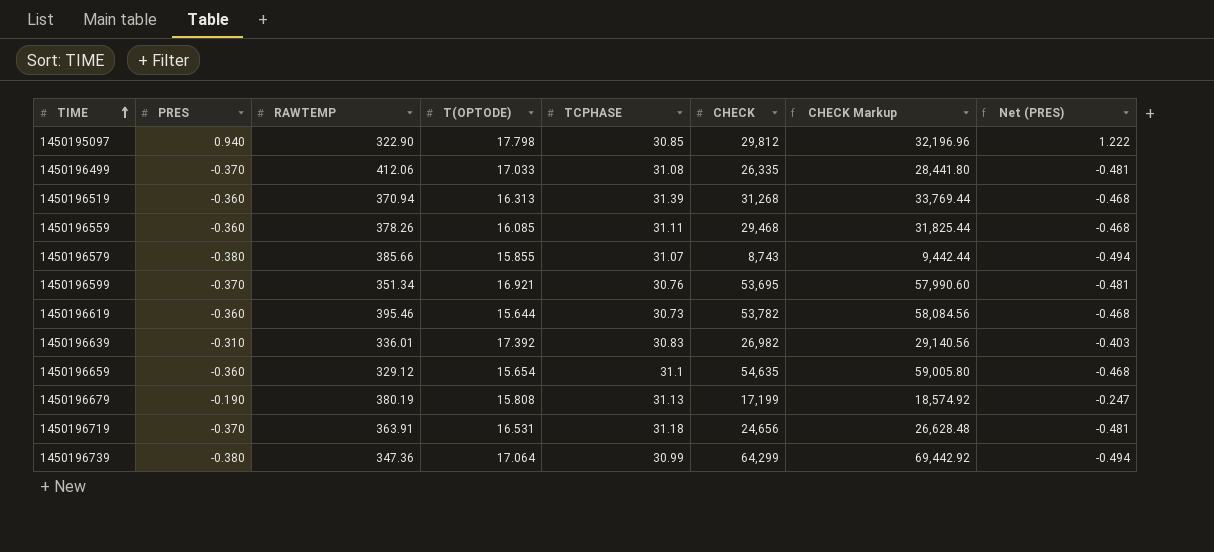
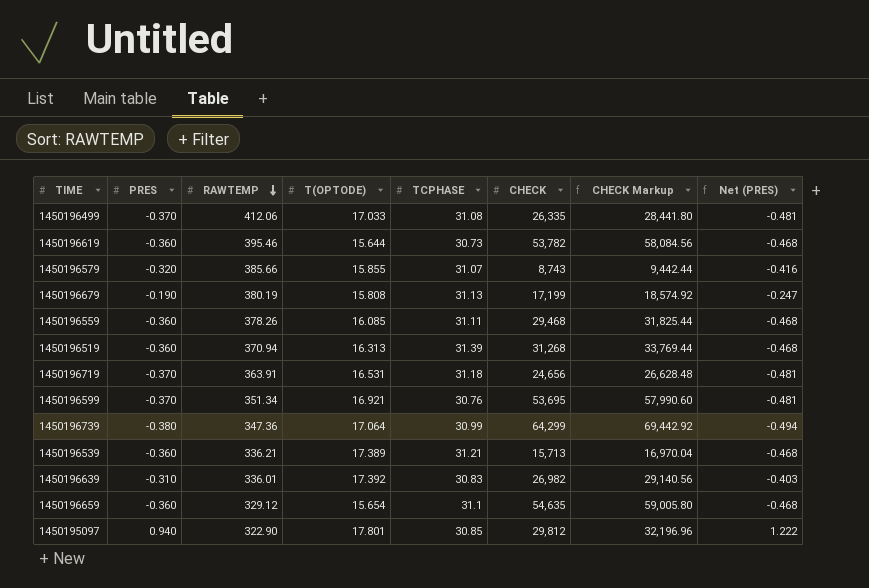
row order: TIME ascending -> RAWTEMP descending
1450196579 | PRES: -0.380 -> -0.320
1450196579 | Net (PRES): -0.494 -> -0.416
row 1450196539: none -> -0.360 | 336.21 | 17.389 | 31.21 | 15,713 | 16,970.04 | -0.468
1450195097 | T(OPTODE): 17.798 -> 17.801

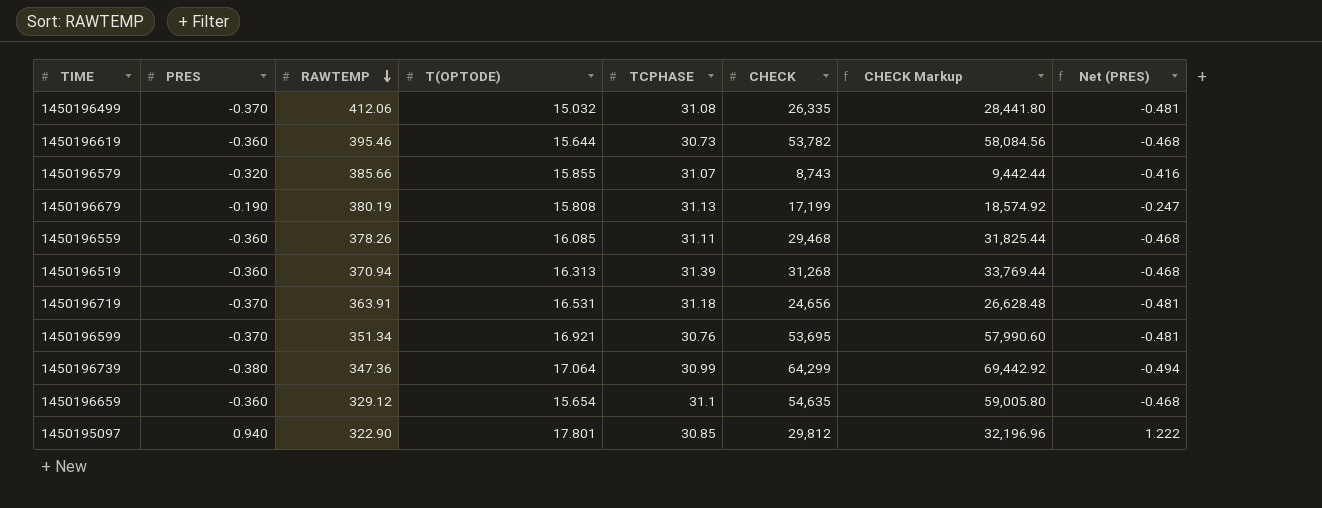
row 1450196539: -0.360 | 336.21 | 17.389 | 31.21 | 15,713 | 16,970.04 | -0.468 -> none
row 1450196639: -0.310 | 336.01 | 17.392 | 30.83 | 26,982 | 29,140.56 | -0.403 -> none
1450196499 | T(OPTODE): 17.033 -> 15.032

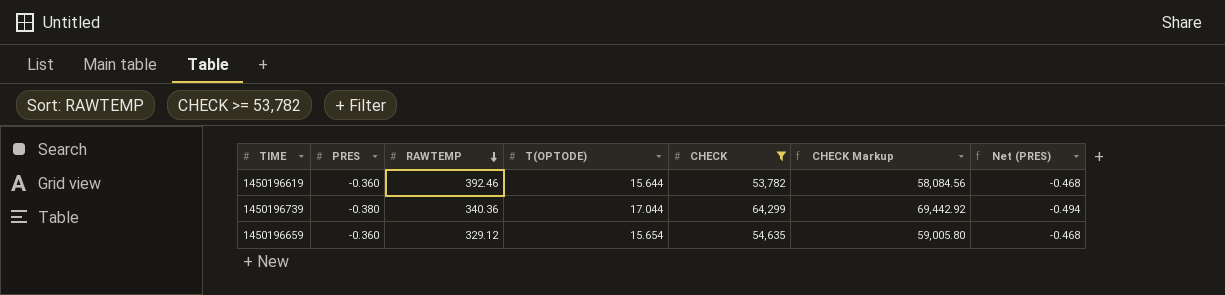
filter: none -> CHECK >= 53,782
column TCPHASE | position: 5 -> none
1450196619 | RAWTEMP: 395.46 -> 392.46
1450196739 | RAWTEMP: 347.36 -> 340.36
1450196739 | T(OPTODE): 17.064 -> 17.044

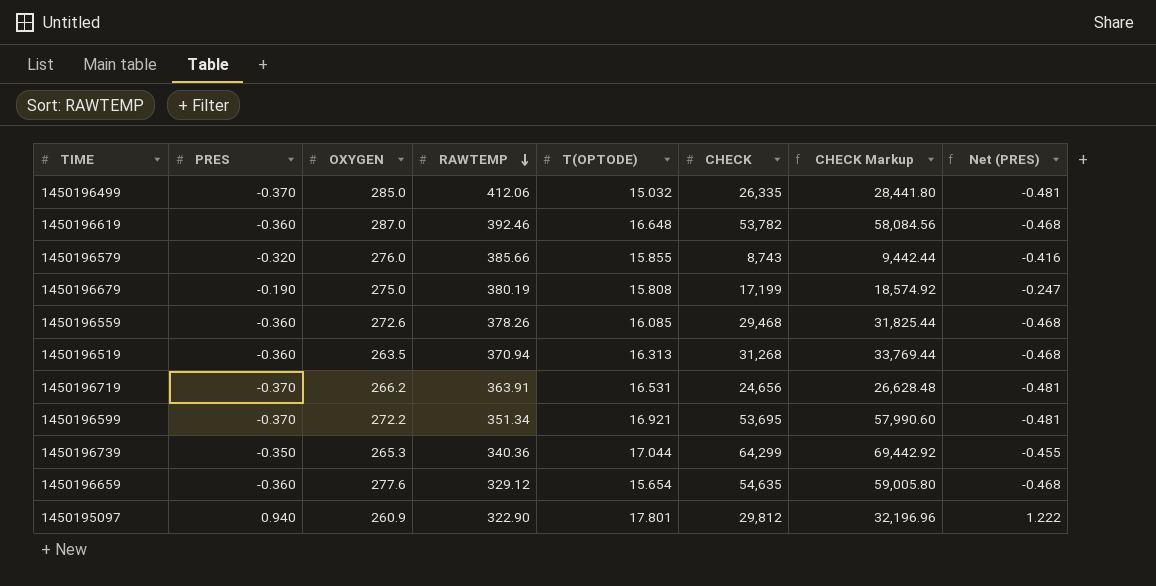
filter: CHECK >= 53,782 -> none
column OXYGEN | position: none -> 3
1450196619 | T(OPTODE): 15.644 -> 16.648
1450196739 | PRES: -0.380 -> -0.350
1450196739 | Net (PRES): -0.494 -> -0.455

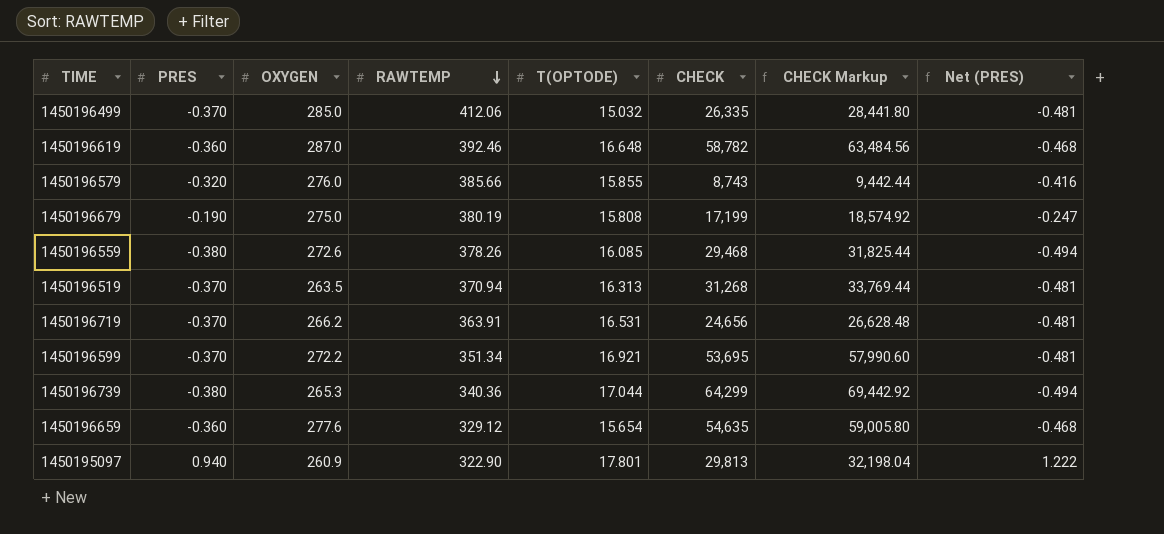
1450196619 | CHECK: 53,782 -> 58,782
1450196619 | CHECK Markup: 58,084.56 -> 63,484.56
1450196559 | PRES: -0.360 -> -0.380
1450196559 | Net (PRES): -0.468 -> -0.494
1450196519 | PRES: -0.360 -> -0.370
1450196519 | Net (PRES): -0.468 -> -0.481
1450196739 | PRES: -0.350 -> -0.380
1450196739 | Net (PRES): -0.455 -> -0.494
1450195097 | CHECK: 29,812 -> 29,813
1450195097 | CHECK Markup: 32,196.96 -> 32,198.04

